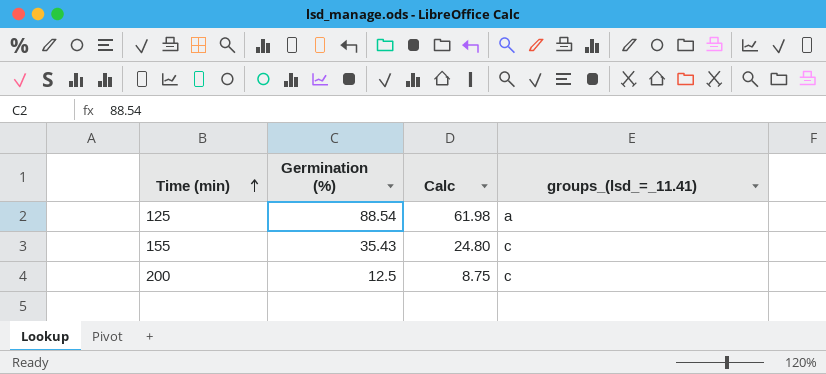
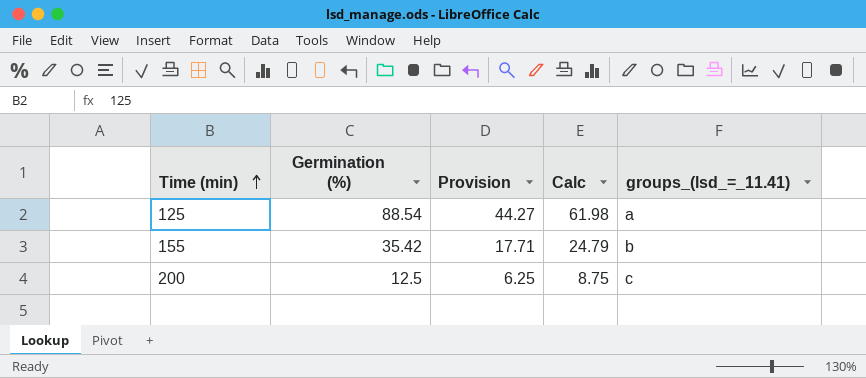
column Provision | formula: none -> [Germination (%)] * 0.5
155 | Germination (%): 35.43 -> 35.42
155 | Calc: 24.80 -> 24.79
155 | groups_(lsd_=_11.41): c -> b

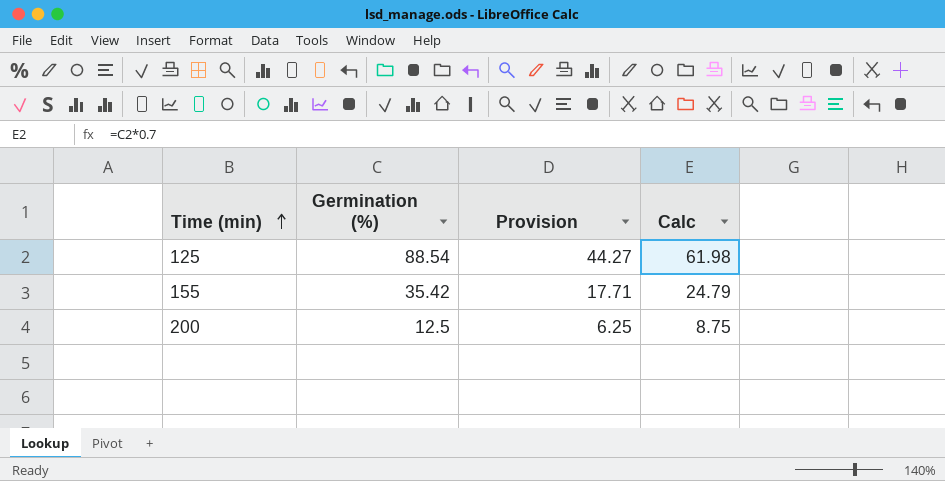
column groups_(lsd_=_11.41) | position: 5 -> none

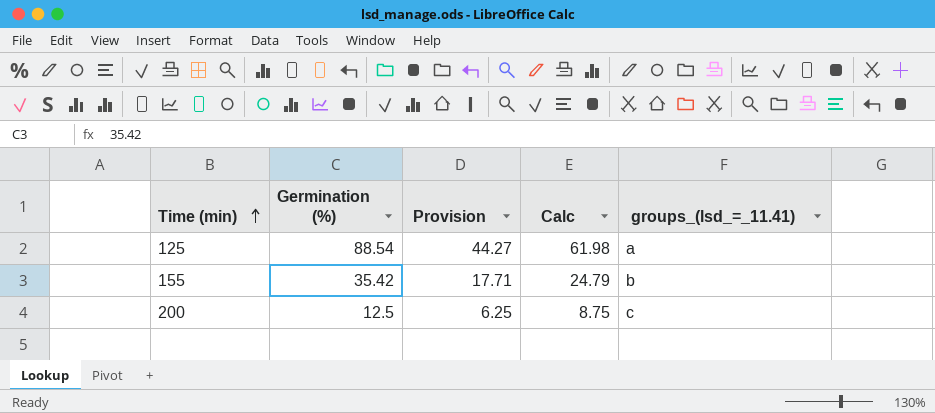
column groups_(lsd_=_11.41) | position: none -> 5

